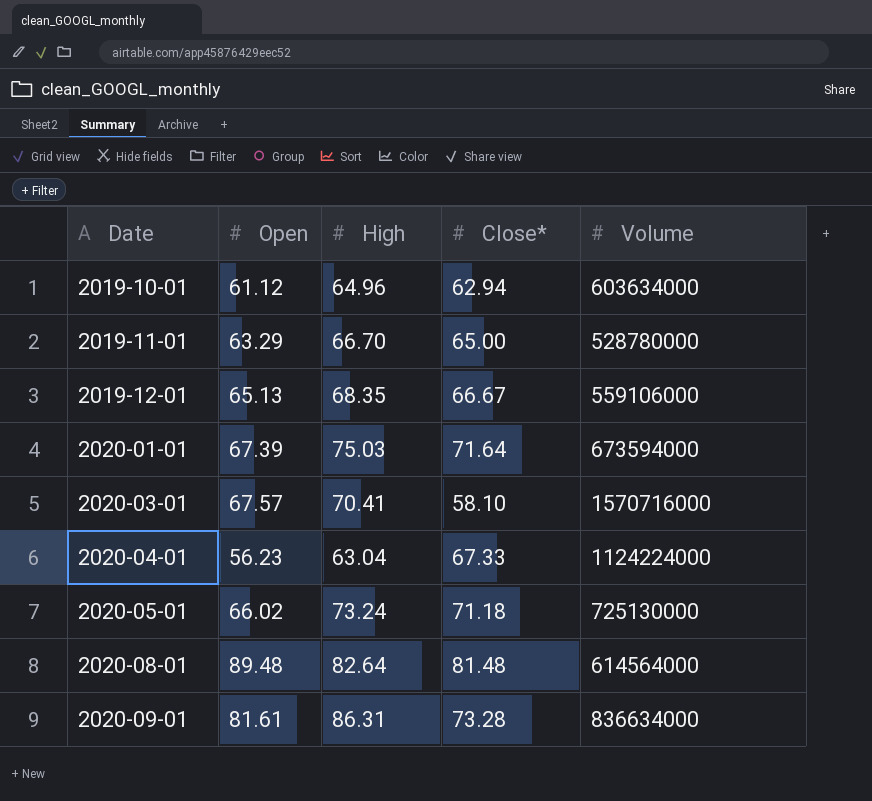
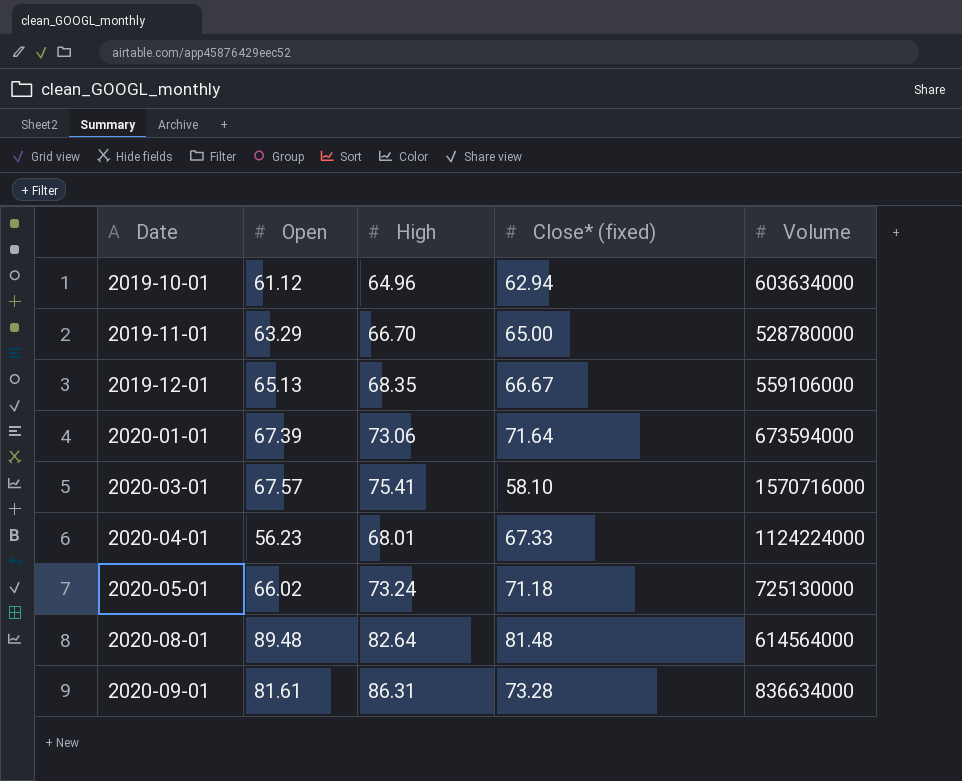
column name: Close* -> Close* (fixed)
2020-01-01 | High: 75.03 -> 73.06
2020-03-01 | High: 70.41 -> 75.41
2020-04-01 | High: 63.04 -> 68.01

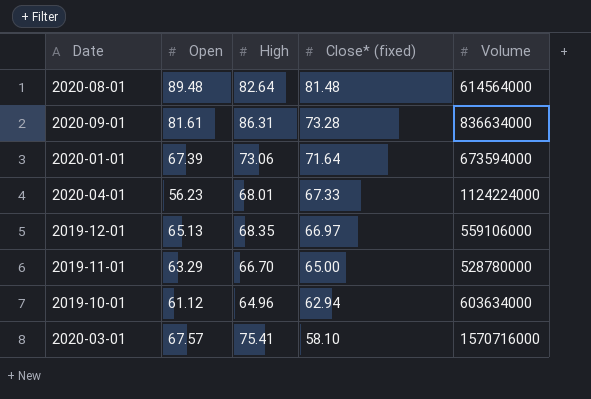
row order: Date ascending -> Close* (fixed) descending
row 2020-05-01: 66.02 | 73.24 | 71.18 | 725130000 -> none
2019-12-01 | Close* (fixed): 66.67 -> 66.97

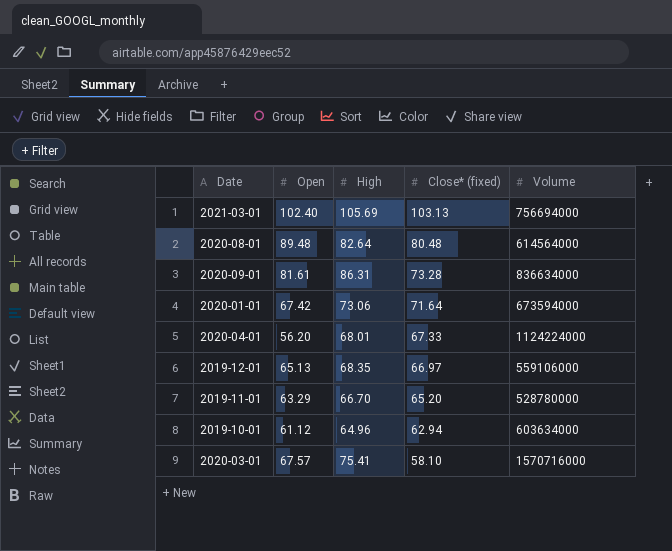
row 2021-03-01: none -> 102.40 | 105.69 | 103.13 | 756694000
2020-08-01 | Close* (fixed): 81.48 -> 80.48
2020-01-01 | Open: 67.39 -> 67.42
2020-04-01 | Open: 56.23 -> 56.20
2019-11-01 | Close* (fixed): 65.00 -> 65.20

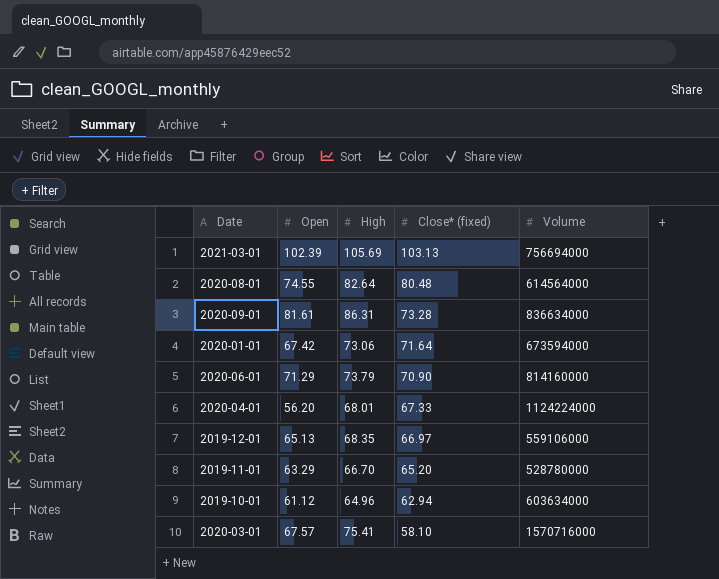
2021-03-01 | Open: 102.40 -> 102.39
2020-08-01 | Open: 89.48 -> 74.55
row 2020-06-01: none -> 71.29 | 73.79 | 70.90 | 814160000

